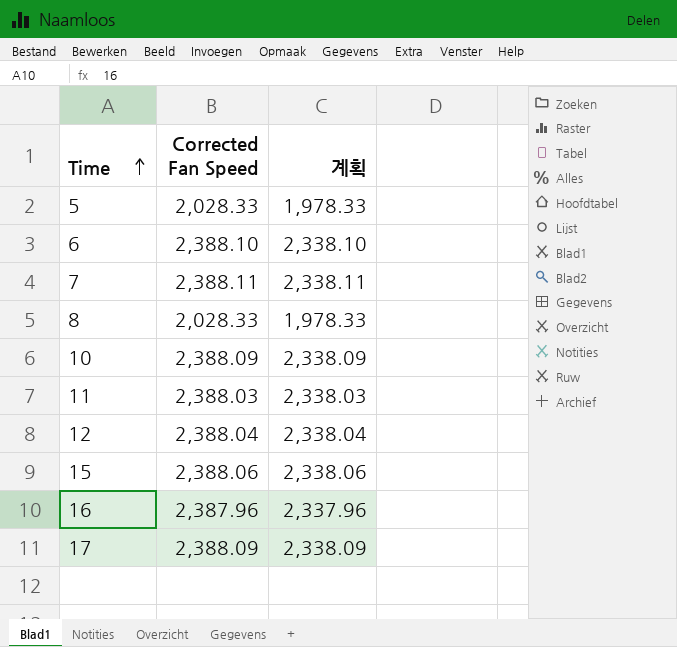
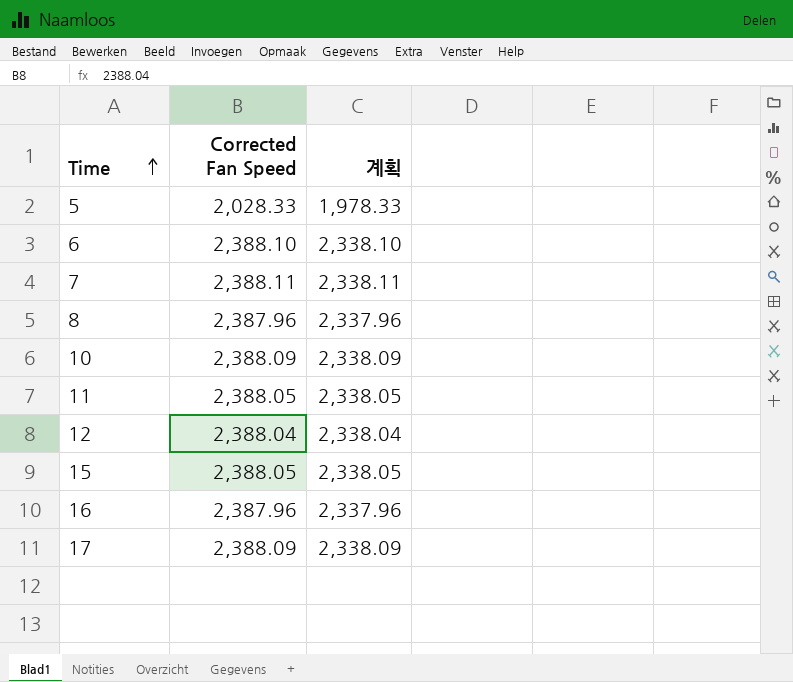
8 | Corrected Fan Speed: 2,028.33 -> 2,387.96
8 | 계획: 1,978.33 -> 2,337.96
11 | Corrected Fan Speed: 2,388.03 -> 2,388.05
11 | 계획: 2,338.03 -> 2,338.05
15 | Corrected Fan Speed: 2,388.06 -> 2,388.05
15 | 계획: 2,338.06 -> 2,338.05

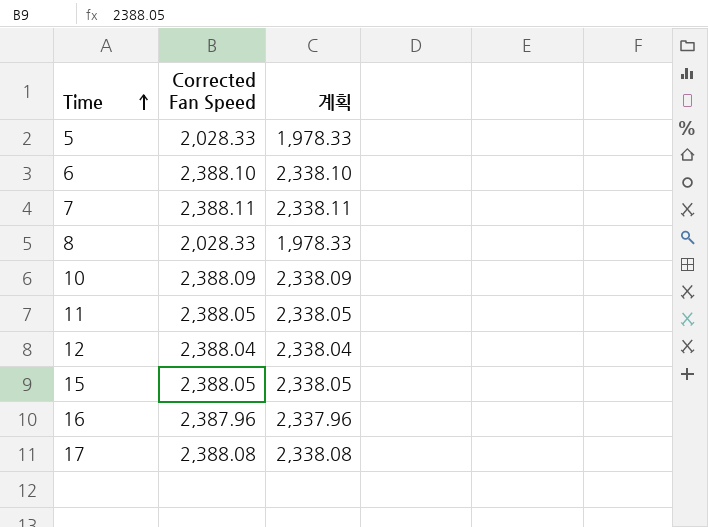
8 | Corrected Fan Speed: 2,387.96 -> 2,028.33
8 | 계획: 2,337.96 -> 1,978.33
17 | Corrected Fan Speed: 2,388.09 -> 2,388.08
17 | 계획: 2,338.09 -> 2,338.08

